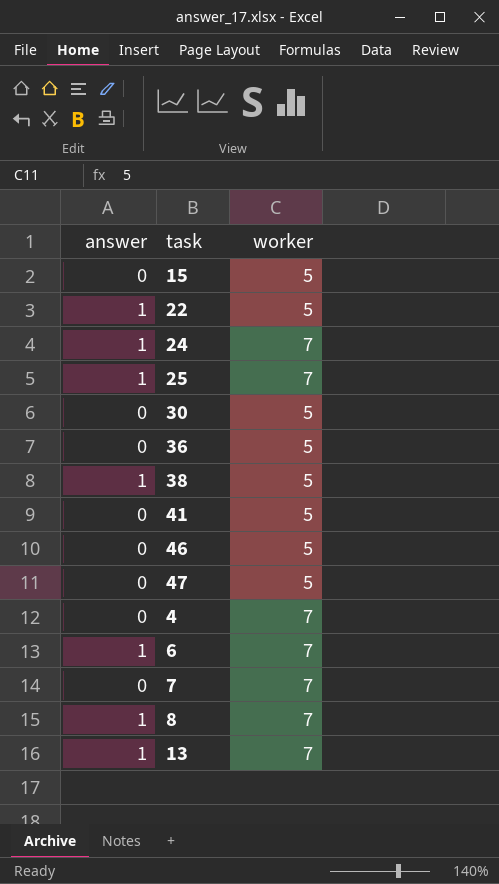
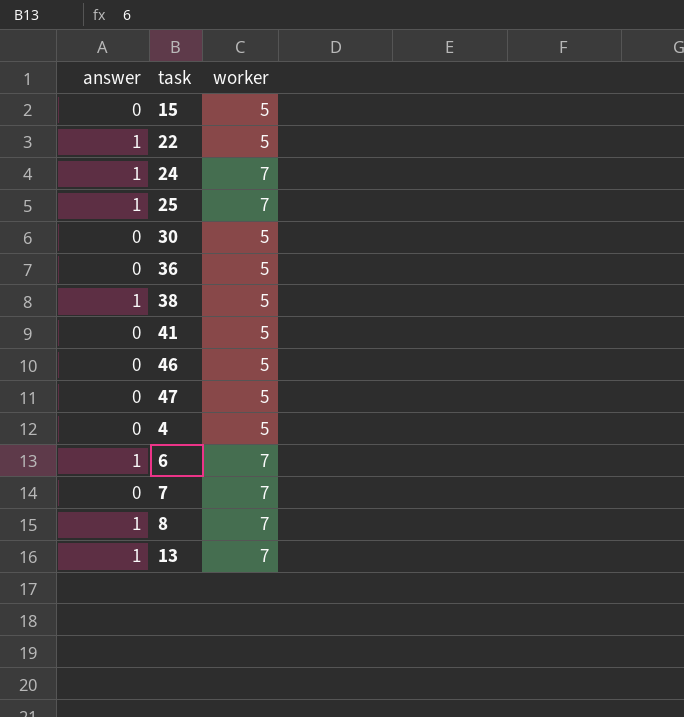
4 | worker: 7 -> 5

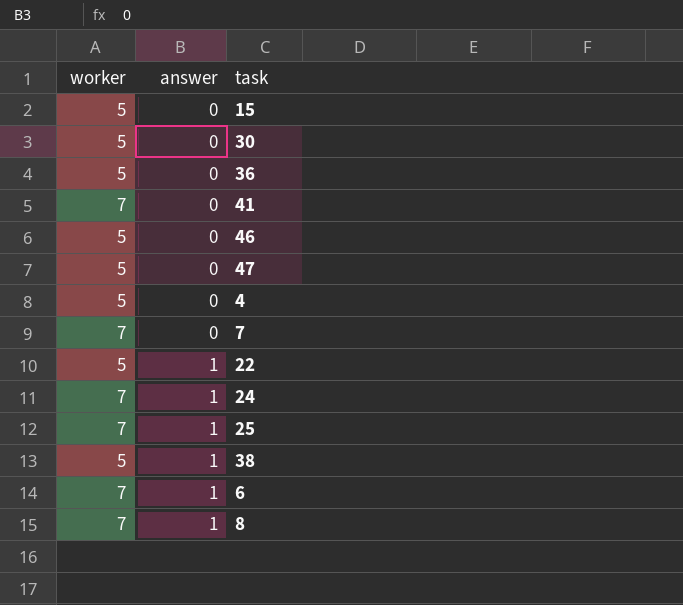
row order: none -> answer ascending
column worker | position: 3 -> 1
row 13: 1 | 7 -> none
41 | worker: 5 -> 7

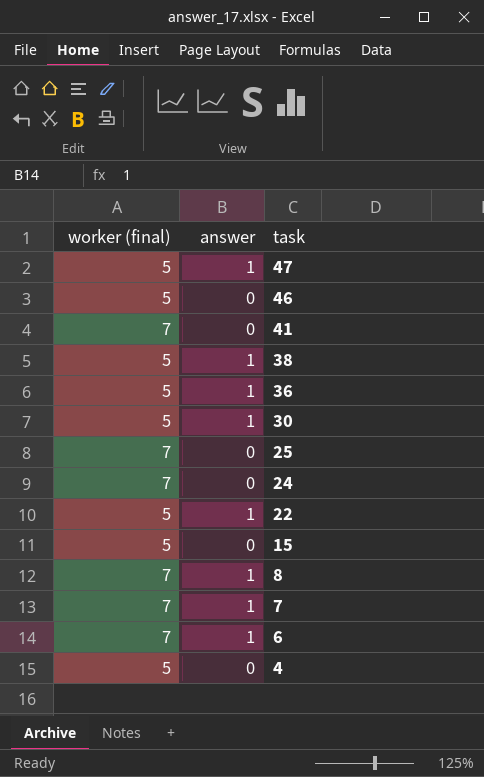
row order: answer ascending -> task descending
column name: worker -> worker (final)
47 | answer: 0 -> 1
36 | answer: 0 -> 1
30 | answer: 0 -> 1
25 | answer: 1 -> 0
24 | answer: 1 -> 0
7 | answer: 0 -> 1

